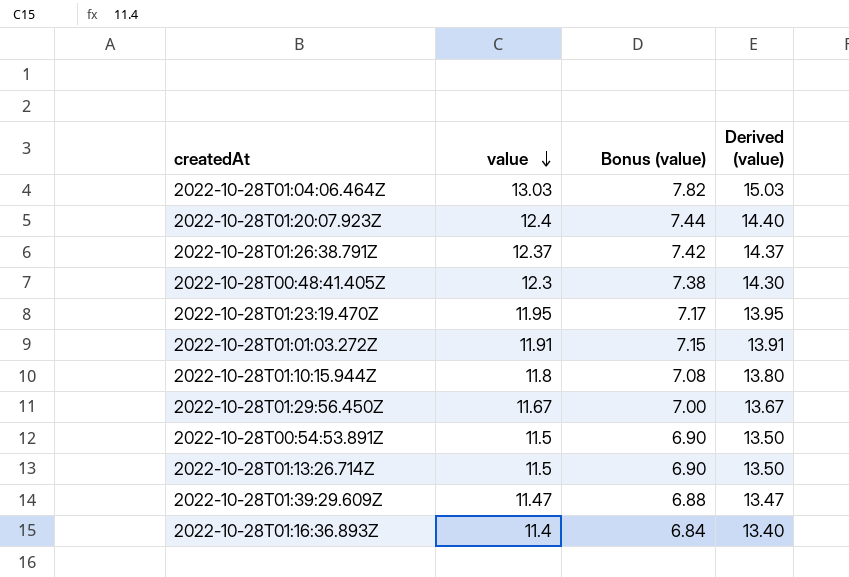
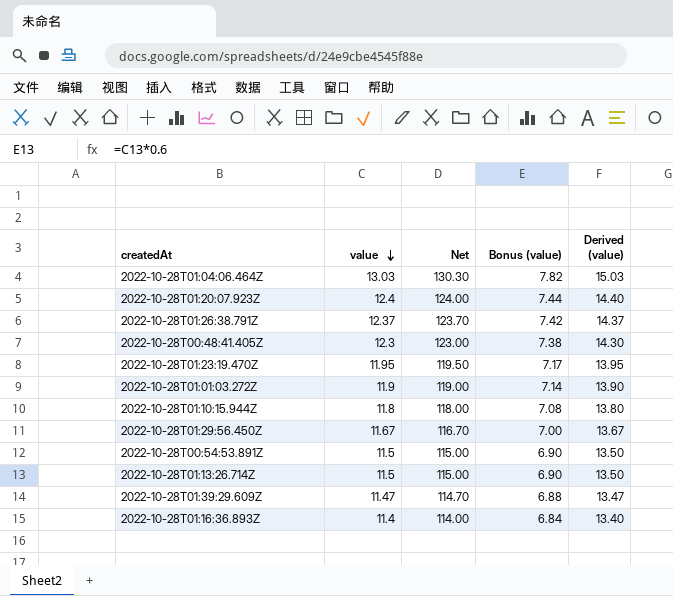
column Net | formula: none -> [value] * 10
2022-10-28T01:01:03.272Z | value: 11.91 -> 11.9
2022-10-28T01:01:03.272Z | Bonus (value): 7.15 -> 7.14
2022-10-28T01:01:03.272Z | Derived (value): 13.91 -> 13.90

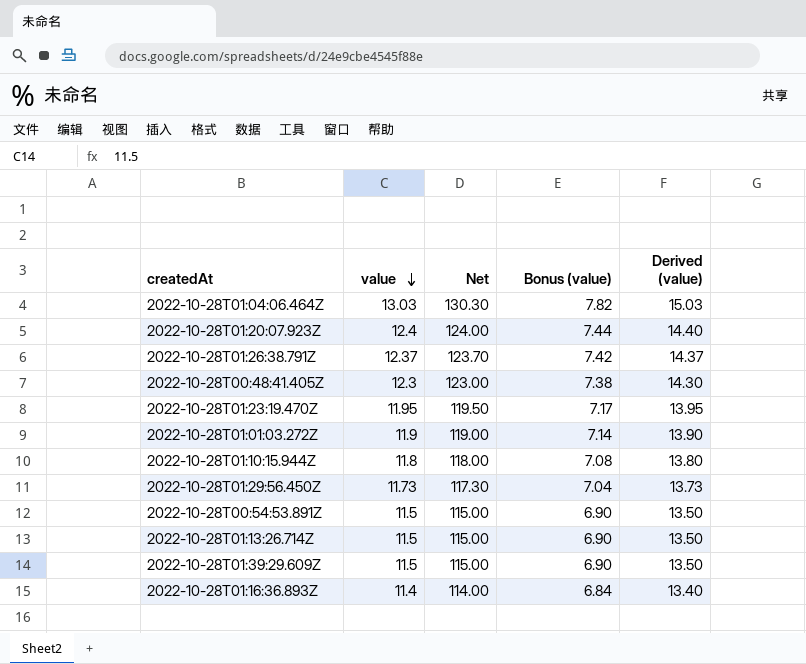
2022-10-28T01:29:56.450Z | value: 11.67 -> 11.73
2022-10-28T01:29:56.450Z | Net: 116.70 -> 117.30
2022-10-28T01:29:56.450Z | Bonus (value): 7.00 -> 7.04
2022-10-28T01:29:56.450Z | Derived (value): 13.67 -> 13.73
2022-10-28T01:39:29.609Z | value: 11.47 -> 11.5
2022-10-28T01:39:29.609Z | Net: 114.70 -> 115.00
2022-10-28T01:39:29.609Z | Bonus (value): 6.88 -> 6.90
2022-10-28T01:39:29.609Z | Derived (value): 13.47 -> 13.50

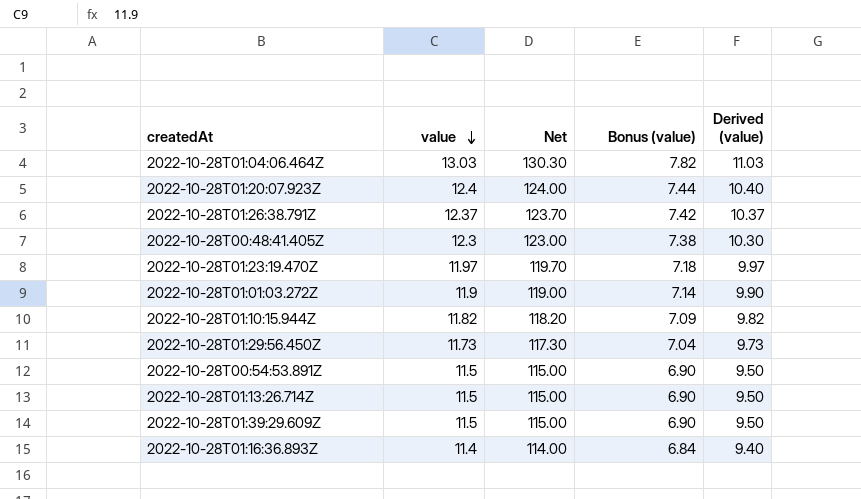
column Derived (value) | formula: [value] + 2 -> [value] - 2
2022-10-28T01:23:19.470Z | value: 11.95 -> 11.97
2022-10-28T01:23:19.470Z | Net: 119.50 -> 119.70
2022-10-28T01:23:19.470Z | Bonus (value): 7.17 -> 7.18
2022-10-28T01:10:15.944Z | value: 11.8 -> 11.82
2022-10-28T01:10:15.944Z | Net: 118.00 -> 118.20
2022-10-28T01:10:15.944Z | Bonus (value): 7.08 -> 7.09

